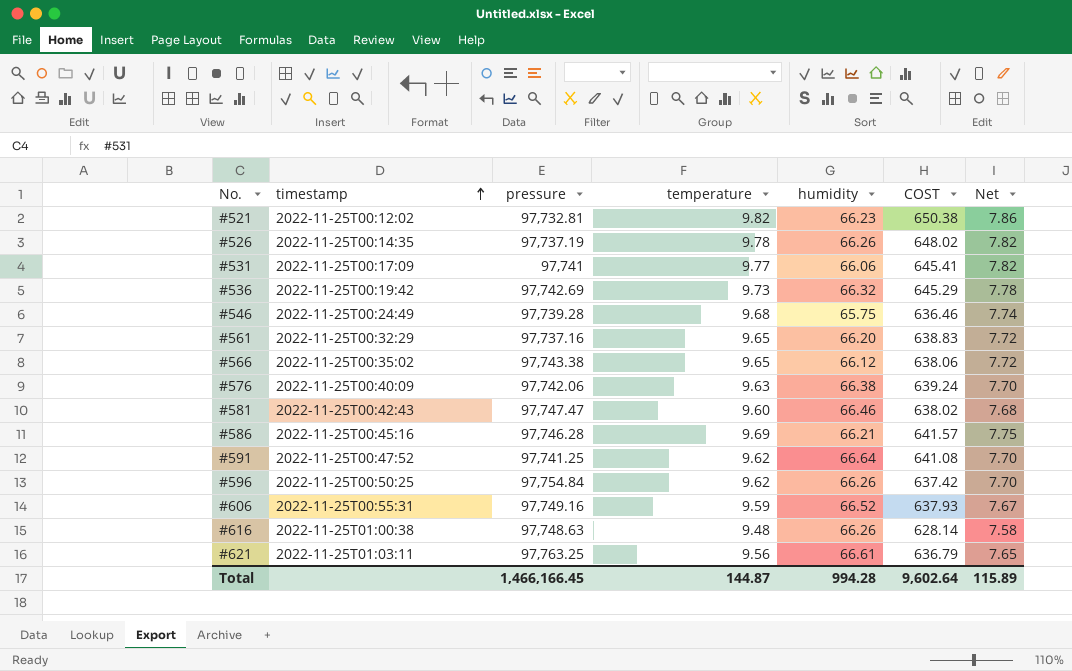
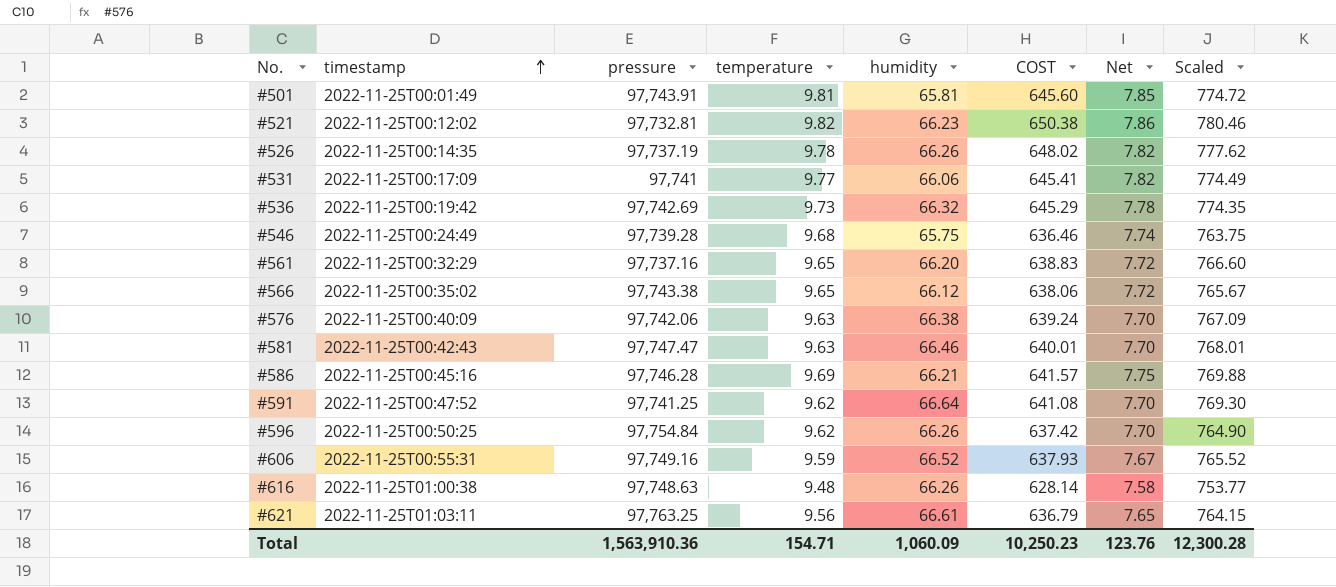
column Scaled | formula: none -> [COST] * 1.2
row #501: none -> 2022-11-25T00:01:49 | 97,743.91 | 9.81 | 65.81 | 645.60 | 7.85 | 774.72
#581 | temperature: 9.60 -> 9.63
#581 | COST: 638.02 -> 640.01
#581 | Net: 7.68 -> 7.70
Total | pressure: 1,466,166.45 -> 1,563,910.36
Total | temperature: 144.87 -> 154.71
Total | humidity: 994.28 -> 1,060.09
Total | COST: 9,602.64 -> 10,250.23
Total | Net: 115.89 -> 123.76

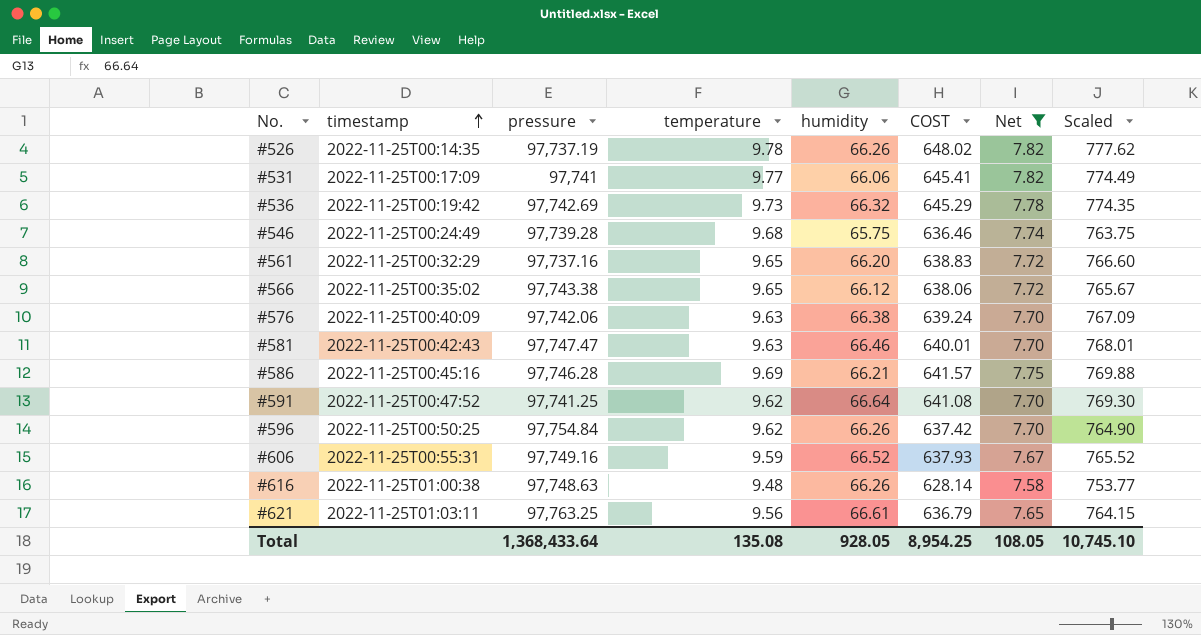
filter: none -> Net <= 7.82
Total | pressure: 1,563,910.36 -> 1,368,433.64
Total | temperature: 154.71 -> 135.08
Total | humidity: 1,060.09 -> 928.05
Total | COST: 10,250.23 -> 8,954.25
Total | Net: 123.76 -> 108.05
Total | Scaled: 12,300.28 -> 10,745.10

